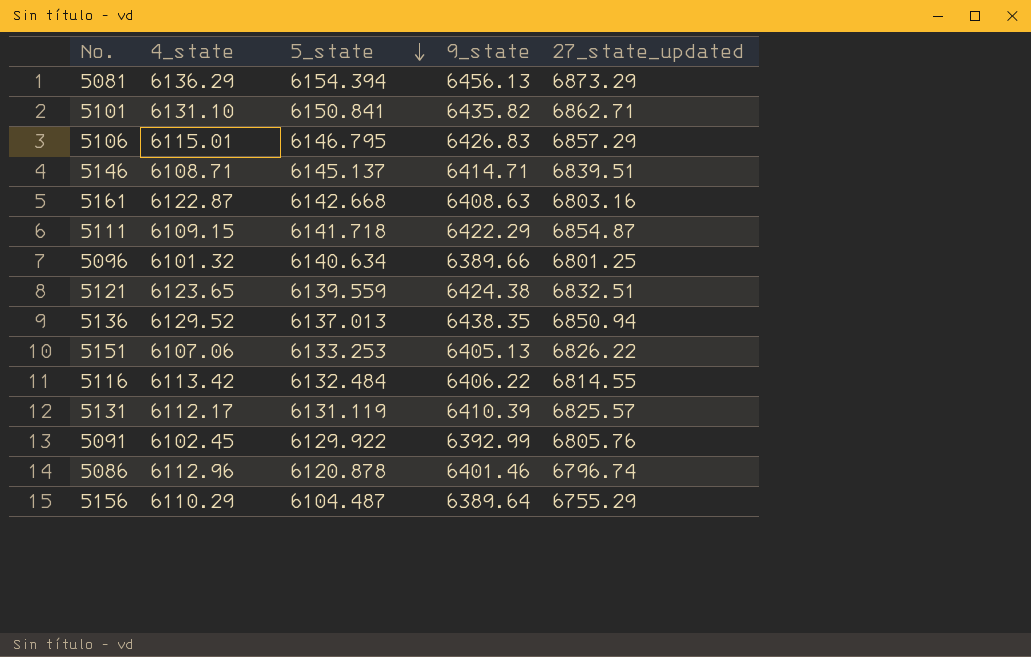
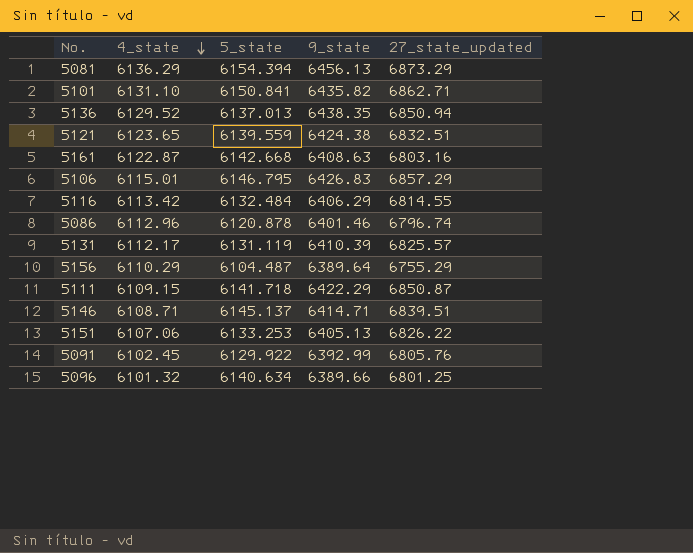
row order: 5_state descending -> 4_state descending
5116 | 9_state: 6406.22 -> 6406.29
5111 | 27_state_updated: 6854.87 -> 6850.87

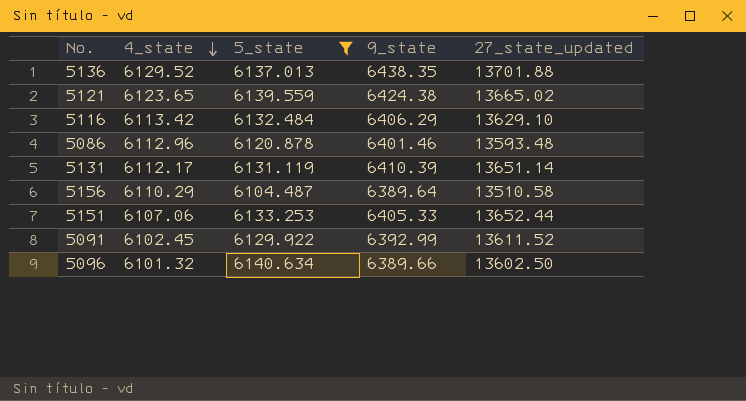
filter: none -> 5_state <= 6140.634
5136 | 27_state_updated: 6850.94 -> 13701.88
5121 | 27_state_updated: 6832.51 -> 13665.02
5116 | 27_state_updated: 6814.55 -> 13629.10
5086 | 27_state_updated: 6796.74 -> 13593.48
5131 | 27_state_updated: 6825.57 -> 13651.14
5156 | 27_state_updated: 6755.29 -> 13510.58
5151 | 9_state: 6405.13 -> 6405.33
5151 | 27_state_updated: 6826.22 -> 13652.44
5091 | 27_state_updated: 6805.76 -> 13611.52
5096 | 27_state_updated: 6801.25 -> 13602.50

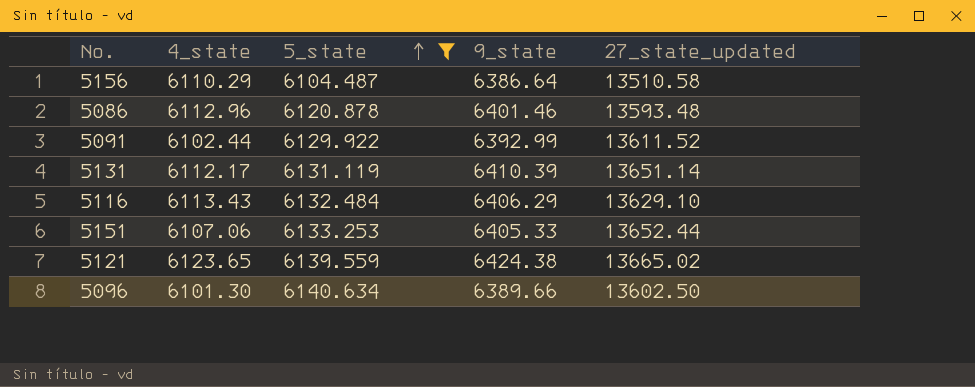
row order: 4_state descending -> 5_state ascending
row 5136: 6129.52 | 6137.013 | 6438.35 | 13701.88 -> none
5156 | 9_state: 6389.64 -> 6386.64
5091 | 4_state: 6102.45 -> 6102.44
5116 | 4_state: 6113.42 -> 6113.43
5096 | 4_state: 6101.32 -> 6101.30

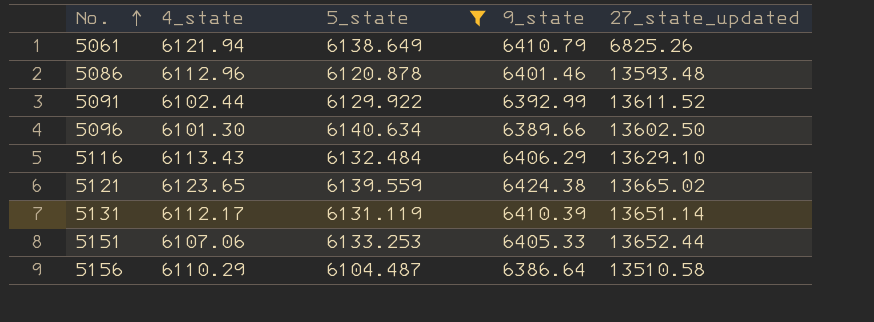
row order: 5_state ascending -> No. ascending
row 5061: none -> 6121.94 | 6138.649 | 6410.79 | 6825.26

